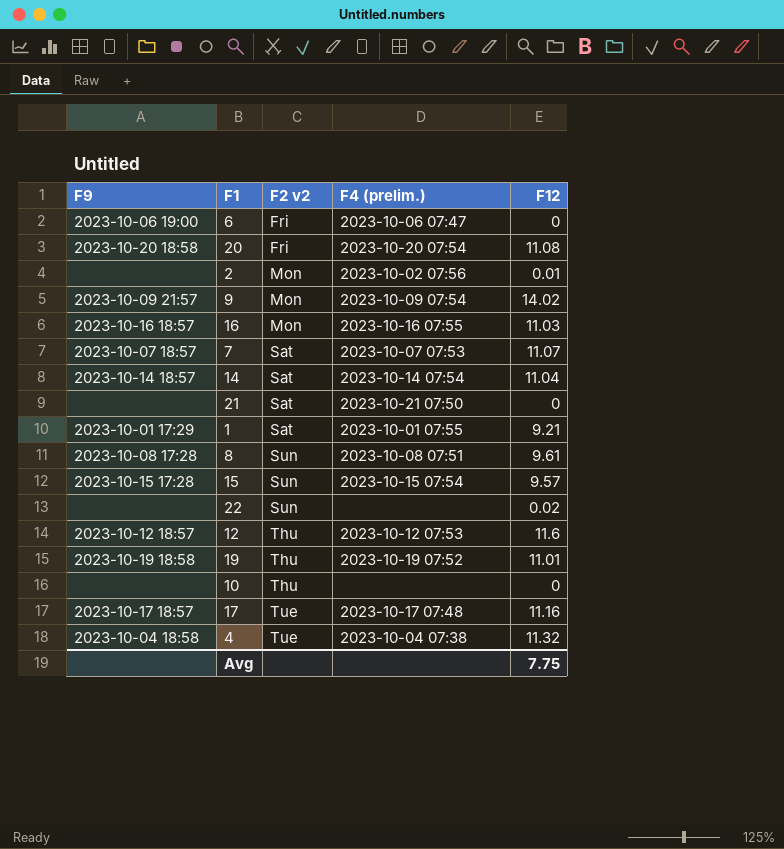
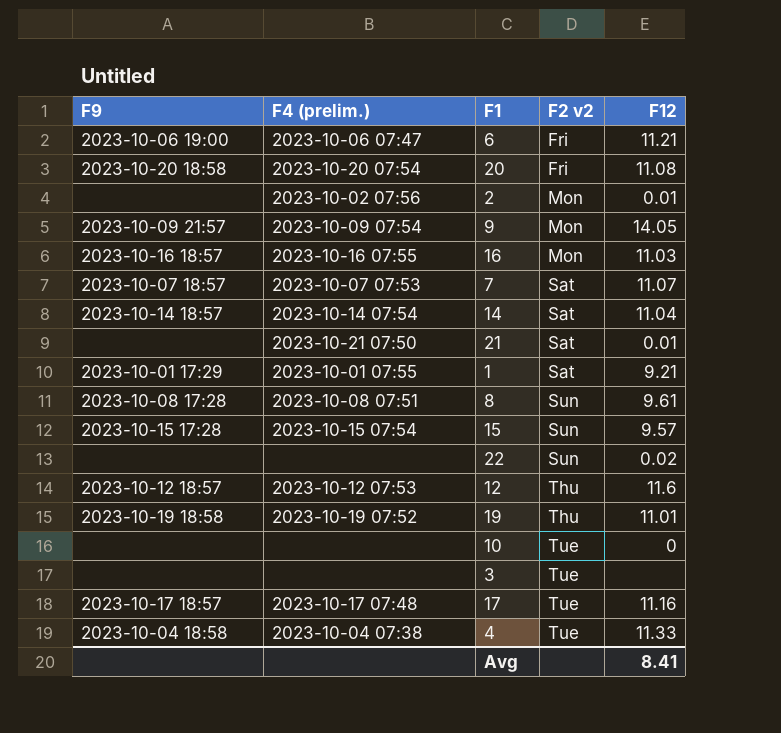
column F4 (prelim.) | position: 4 -> 2
6 | F12: 0 -> 11.21
9 | F12: 14.02 -> 14.05
21 | F12: 0 -> 0.01
10 | F2 v2: Thu -> Tue
row 3: none -> none | none | Tue | none
4 | F12: 11.32 -> 11.33
Avg | F12: 7.75 -> 8.41

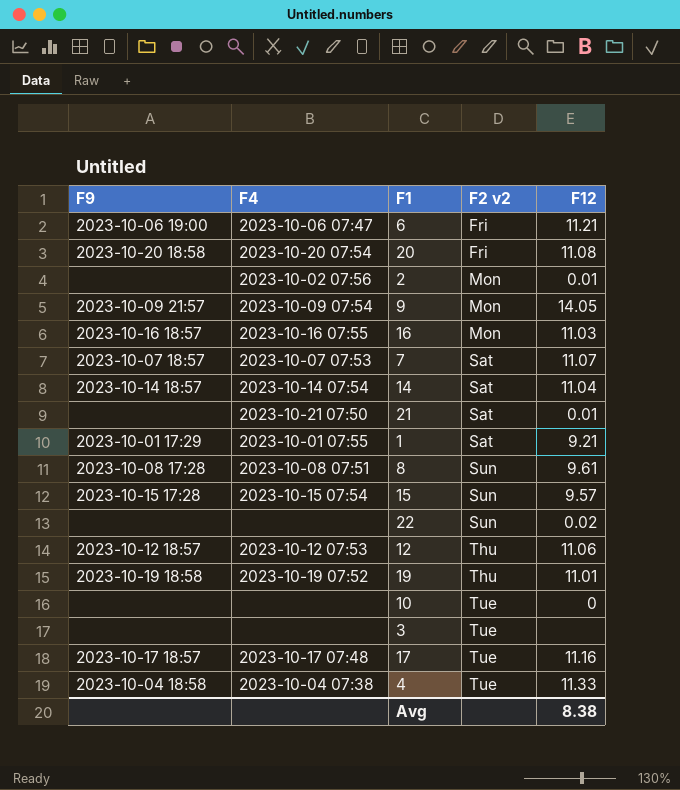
column name: F4 (prelim.) -> F4
12 | F12: 11.6 -> 11.06
Avg | F12: 8.41 -> 8.38

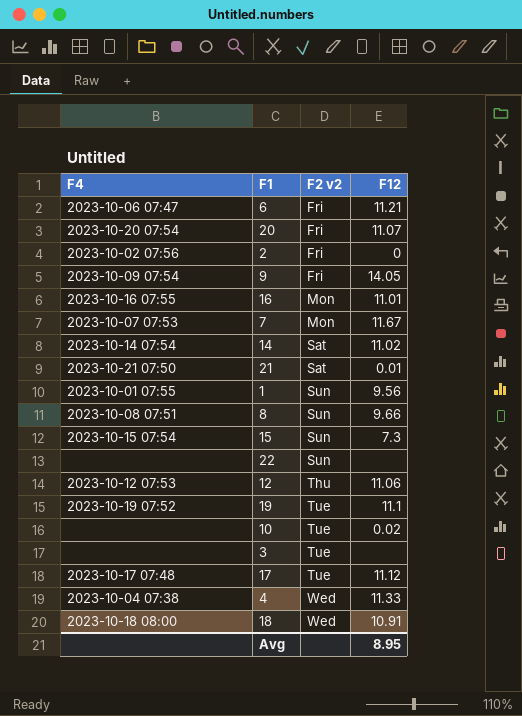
column F9 | position: 1 -> none
20 | F12: 11.08 -> 11.07
2 | F2 v2: Mon -> Fri
2 | F12: 0.01 -> 0
9 | F2 v2: Mon -> Fri
16 | F12: 11.03 -> 11.01
7 | F2 v2: Sat -> Mon
7 | F12: 11.07 -> 11.67
14 | F12: 11.04 -> 11.02
1 | F2 v2: Sat -> Sun
1 | F12: 9.21 -> 9.56
8 | F12: 9.61 -> 9.66
15 | F12: 9.57 -> 7.3
22 | F12: 0.02 -> none
19 | F2 v2: Thu -> Tue
19 | F12: 11.01 -> 11.1
10 | F12: 0 -> 0.02
17 | F12: 11.16 -> 11.12
4 | F2 v2: Tue -> Wed
row 18: none -> 2023-10-18 08:00 | Wed | 10.91
Avg | F12: 8.38 -> 8.95

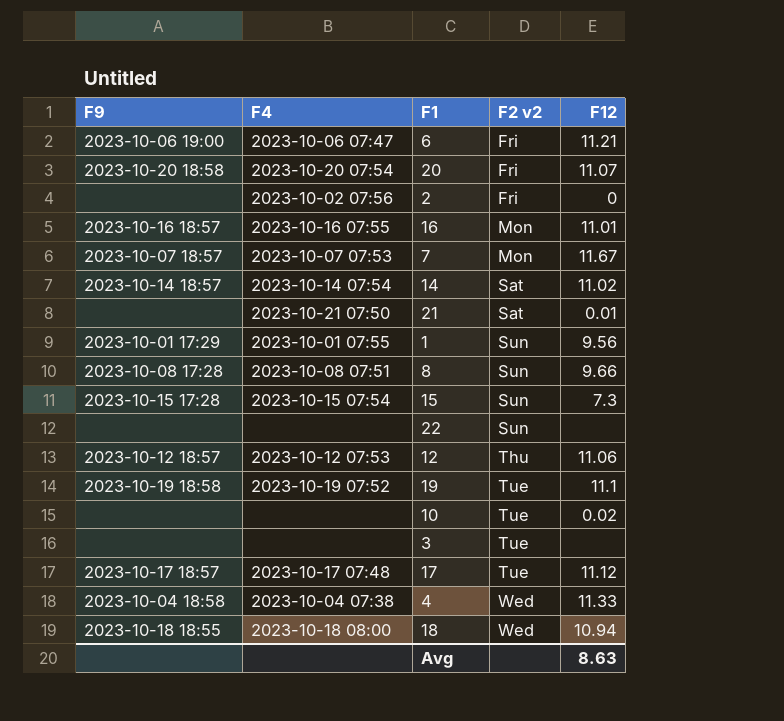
column F9 | position: none -> 1
row 9: 2023-10-09 07:54 | Fri | 14.05 -> none
18 | F12: 10.91 -> 10.94
Avg | F12: 8.95 -> 8.63

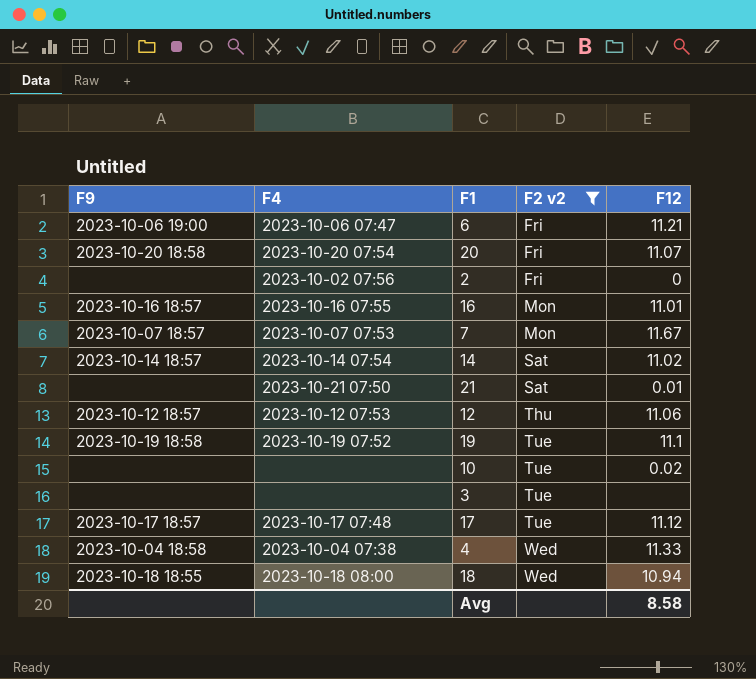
filter: none -> F2 v2 != Sun
Avg | F12: 8.63 -> 8.58

